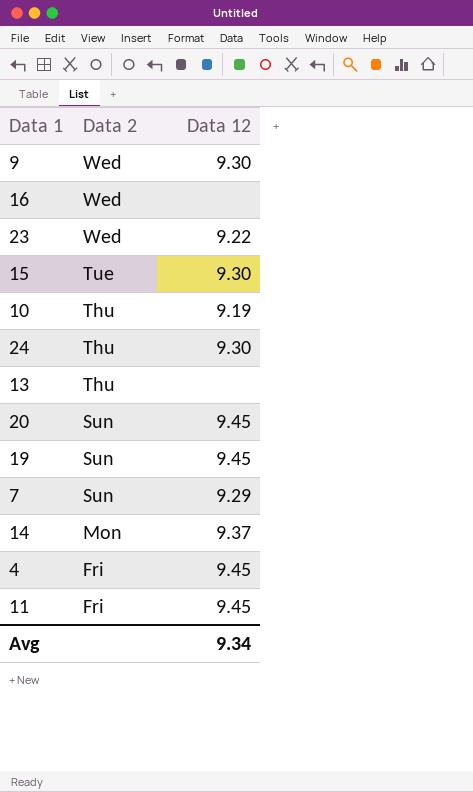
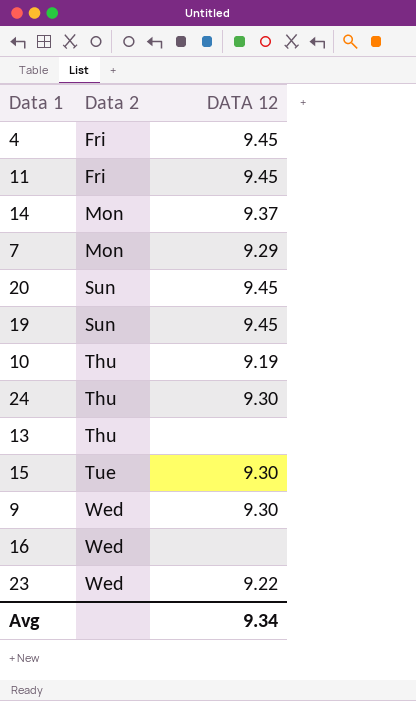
row order: Data 2 descending -> Data 2 ascending
column name: Data 12 -> DATA 12
7 | Data 2: Sun -> Mon

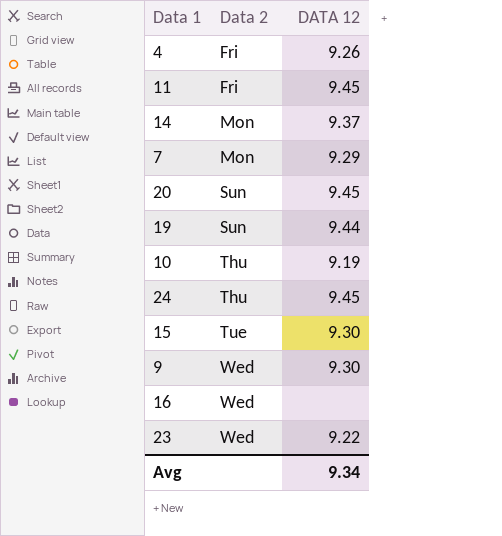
row 13: Thu | none -> none
4 | DATA 12: 9.45 -> 9.26
19 | DATA 12: 9.45 -> 9.44
24 | DATA 12: 9.30 -> 9.45

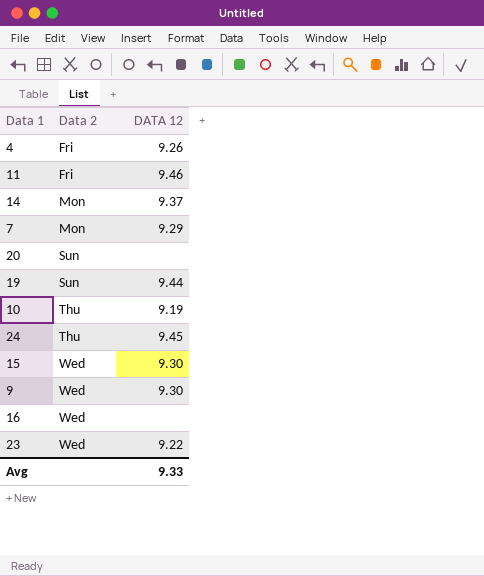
11 | DATA 12: 9.45 -> 9.46
20 | DATA 12: 9.45 -> none
15 | Data 2: Tue -> Wed
Avg | DATA 12: 9.34 -> 9.33

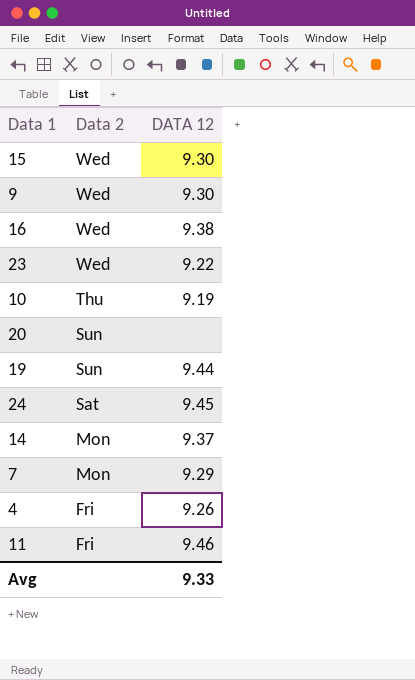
row order: Data 2 ascending -> Data 2 descending
16 | DATA 12: none -> 9.38
24 | Data 2: Thu -> Sat

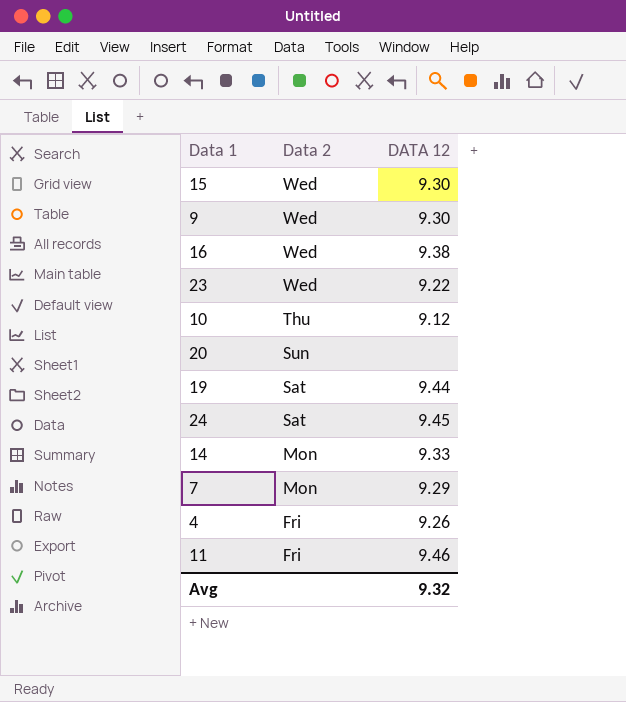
10 | DATA 12: 9.19 -> 9.12
19 | Data 2: Sun -> Sat
14 | DATA 12: 9.37 -> 9.33
Avg | DATA 12: 9.33 -> 9.32

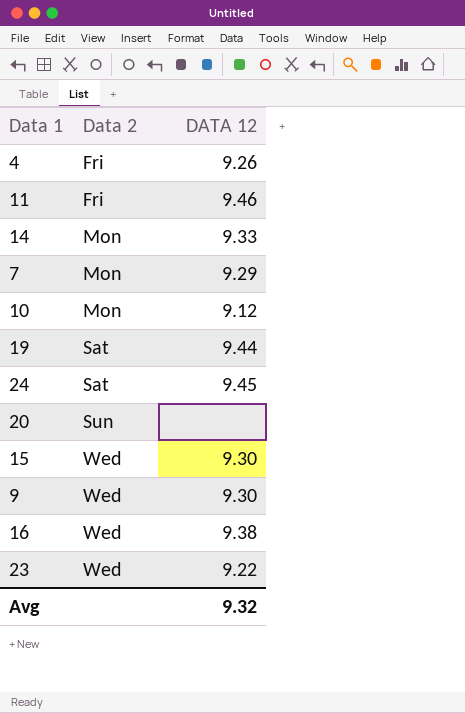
row order: Data 2 descending -> Data 2 ascending
10 | Data 2: Thu -> Mon

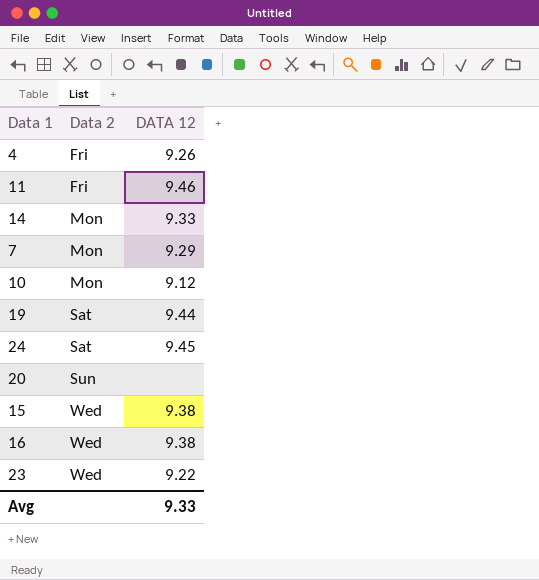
row 9: Wed | 9.30 -> none
15 | DATA 12: 9.30 -> 9.38
Avg | DATA 12: 9.32 -> 9.33

